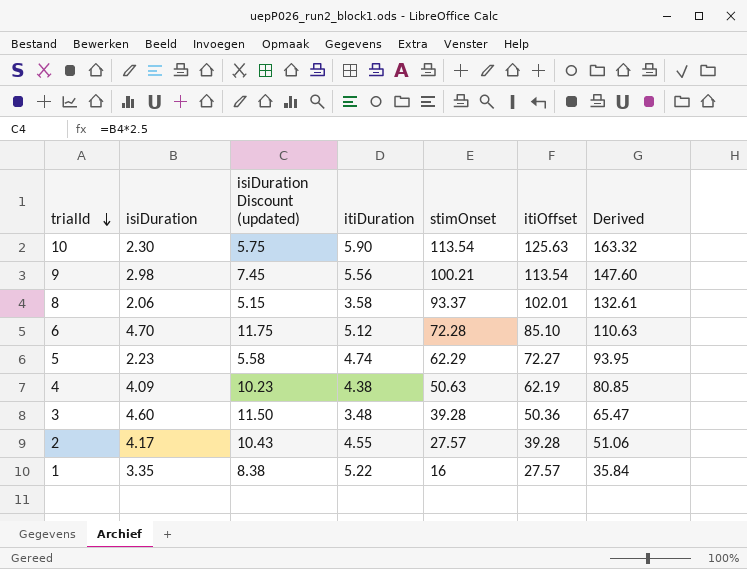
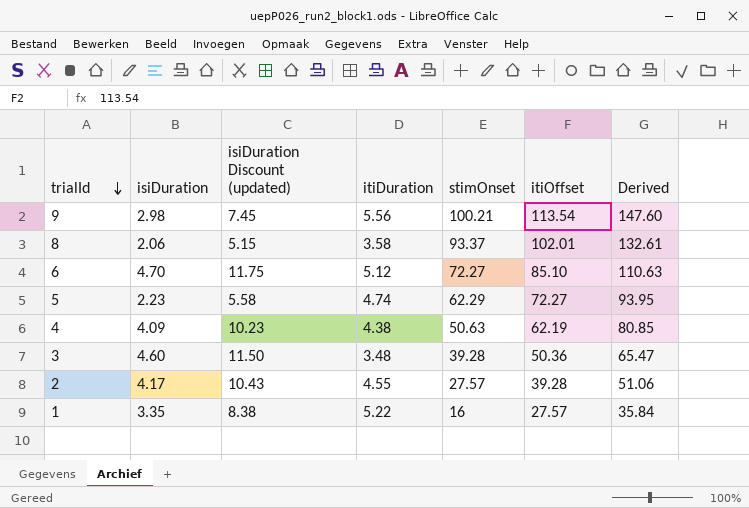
row 10: 2.30 | 5.75 | 5.90 | 113.54 | 125.63 | 163.32 -> none
6 | stimOnset: 72.28 -> 72.27

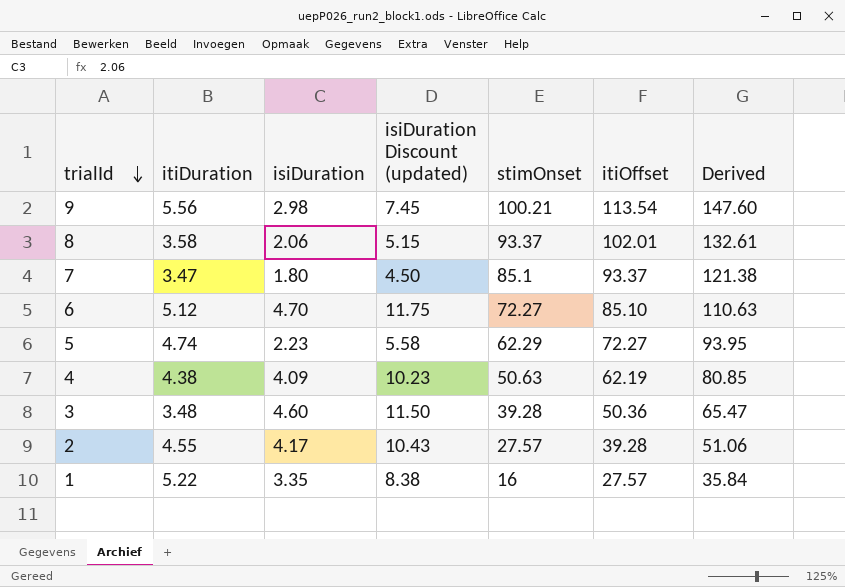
column itiDuration | position: 4 -> 2
row 7: none -> 3.47 | 1.80 | 4.50 | 85.1 | 93.37 | 121.38

